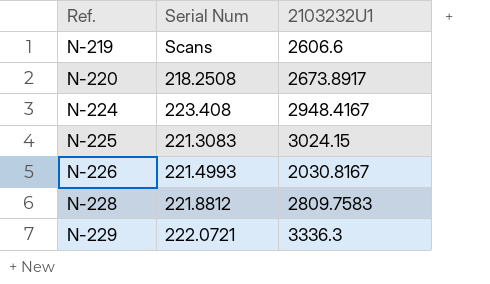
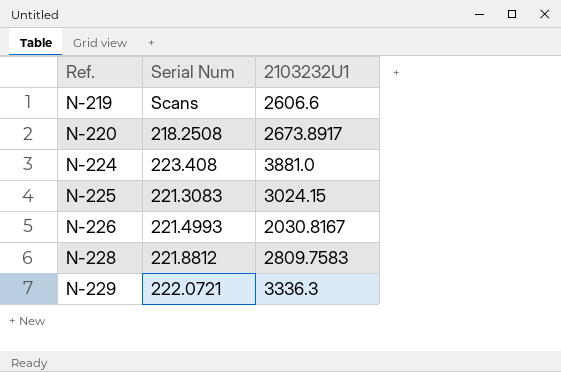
N-224 | 2103232U1: 2948.4167 -> 3881.0

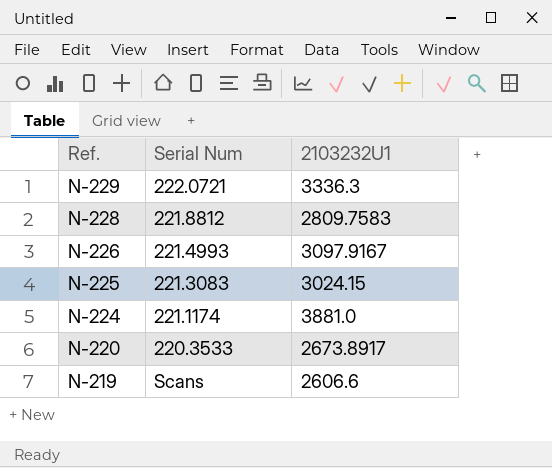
row order: Ref. ascending -> Ref. descending
N-226 | 2103232U1: 2030.8167 -> 3097.9167
N-224 | Serial Num: 223.408 -> 221.1174
N-220 | Serial Num: 218.2508 -> 220.3533

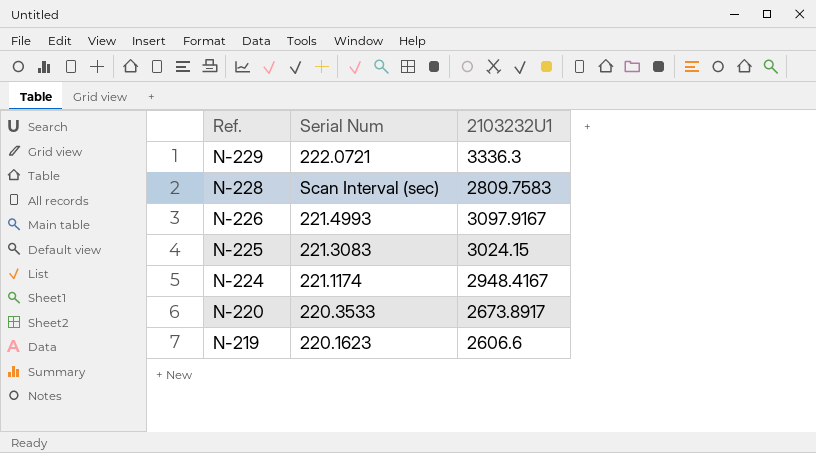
N-228 | Serial Num: 221.8812 -> Scan Interval (sec)
N-224 | 2103232U1: 3881.0 -> 2948.4167
N-219 | Serial Num: Scans -> 220.1623

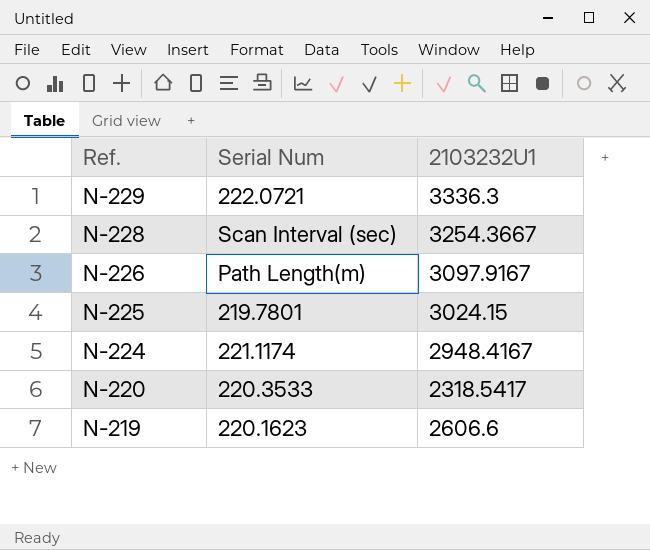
N-228 | 2103232U1: 2809.7583 -> 3254.3667
N-226 | Serial Num: 221.4993 -> Path Length(m)
N-225 | Serial Num: 221.3083 -> 219.7801
N-220 | 2103232U1: 2673.8917 -> 2318.5417

